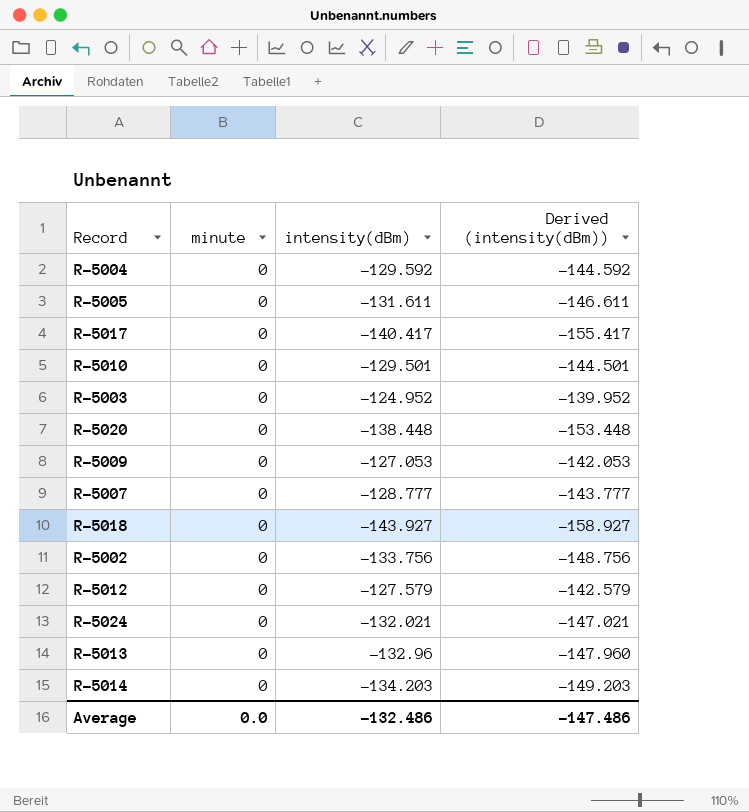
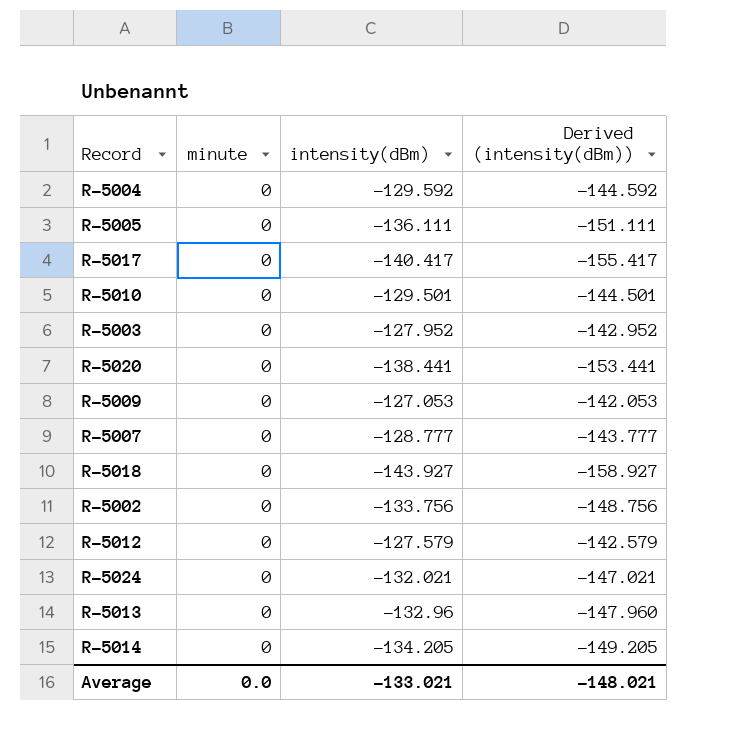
R-5005 | intensity(dBm): -131.611 -> -136.111
R-5005 | Derived (intensity(dBm)): -146.611 -> -151.111
R-5003 | intensity(dBm): -124.952 -> -127.952
R-5003 | Derived (intensity(dBm)): -139.952 -> -142.952
R-5020 | intensity(dBm): -138.448 -> -138.441
R-5020 | Derived (intensity(dBm)): -153.448 -> -153.441
R-5014 | intensity(dBm): -134.203 -> -134.205
R-5014 | Derived (intensity(dBm)): -149.203 -> -149.205
Average | intensity(dBm): -132.486 -> -133.021
Average | Derived (intensity(dBm)): -147.486 -> -148.021

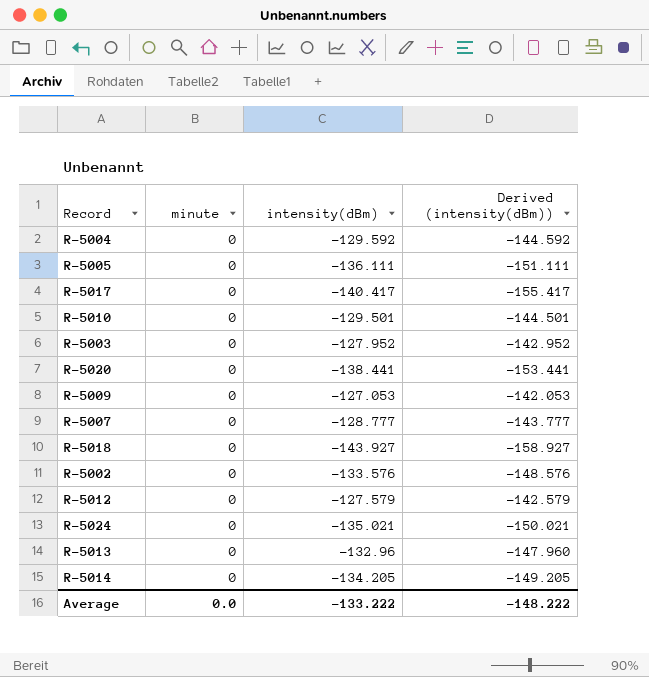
R-5002 | intensity(dBm): -133.756 -> -133.576
R-5002 | Derived (intensity(dBm)): -148.756 -> -148.576
R-5024 | intensity(dBm): -132.021 -> -135.021
R-5024 | Derived (intensity(dBm)): -147.021 -> -150.021
Average | intensity(dBm): -133.021 -> -133.222
Average | Derived (intensity(dBm)): -148.021 -> -148.222

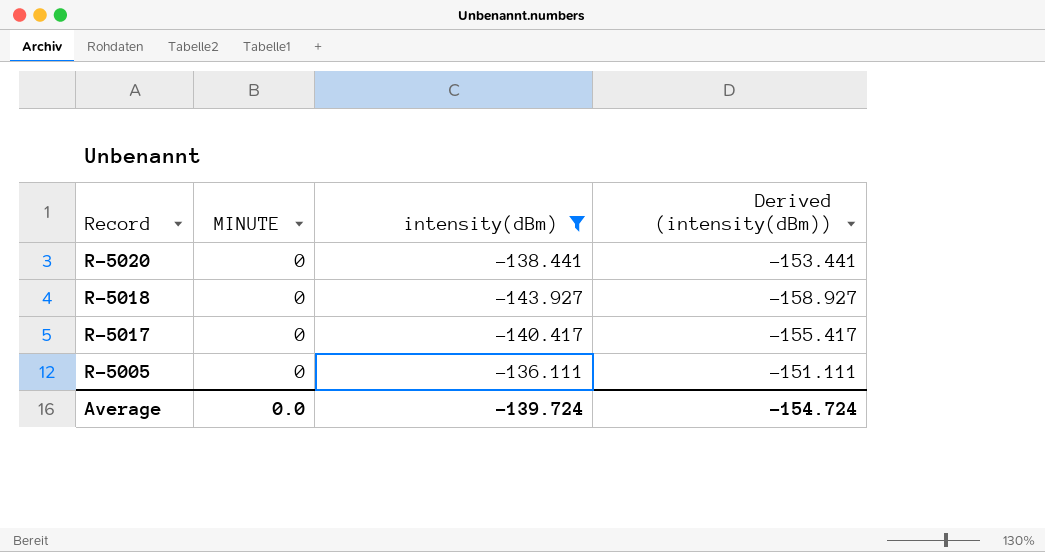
filter: none -> intensity(dBm) <= -136.111
row order: none -> Record descending
column name: minute -> MINUTE
Average | intensity(dBm): -133.222 -> -139.724
Average | Derived (intensity(dBm)): -148.222 -> -154.724

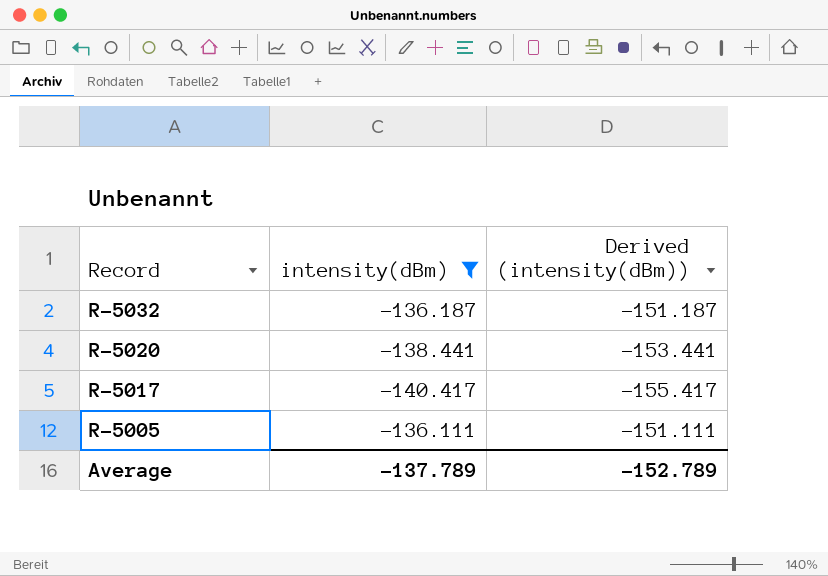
column MINUTE | position: 2 -> none
row R-5018: 0 | -143.927 | -158.927 -> none
row R-5032: none -> -136.187 | -151.187
Average | intensity(dBm): -139.724 -> -137.789
Average | Derived (intensity(dBm)): -154.724 -> -152.789

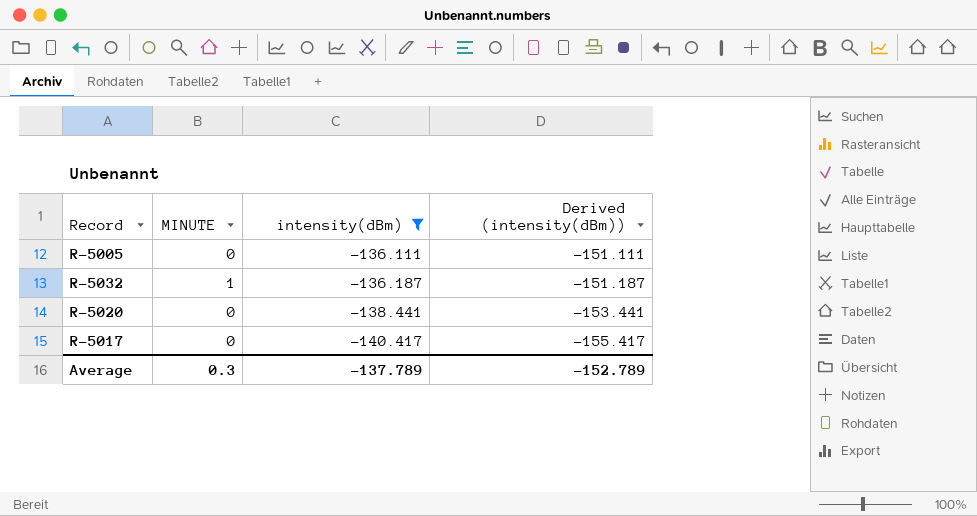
row order: Record descending -> intensity(dBm) descending
column MINUTE | position: none -> 2

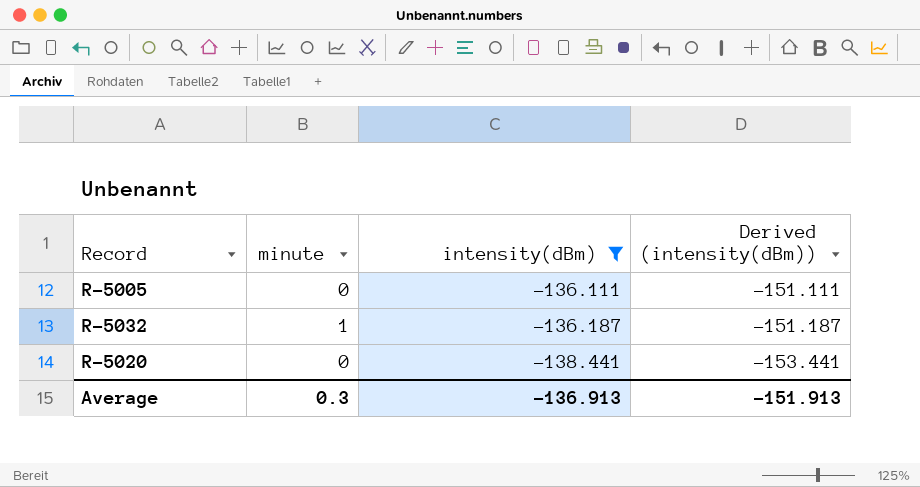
column name: MINUTE -> minute
row R-5017: 0 | -140.417 | -155.417 -> none
Average | intensity(dBm): -137.789 -> -136.913
Average | Derived (intensity(dBm)): -152.789 -> -151.913

